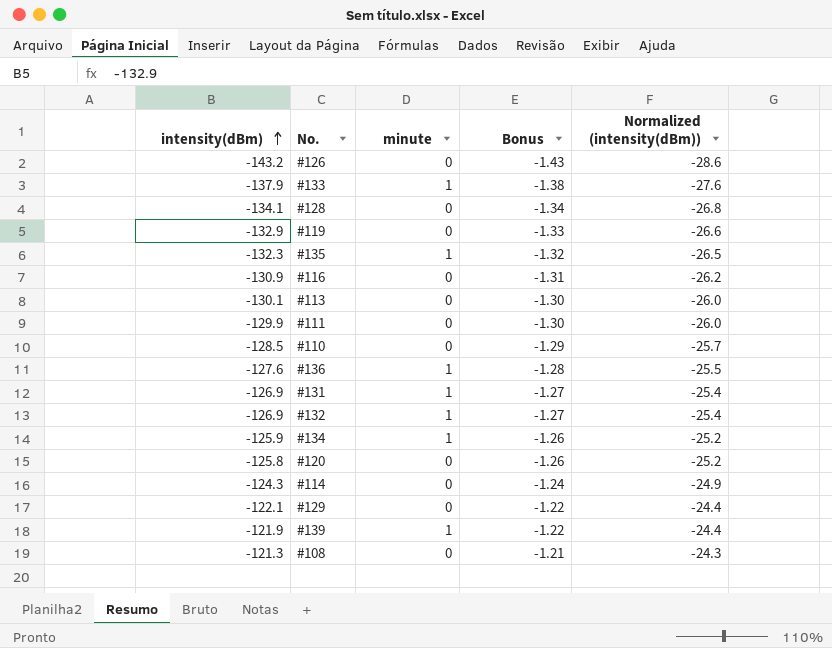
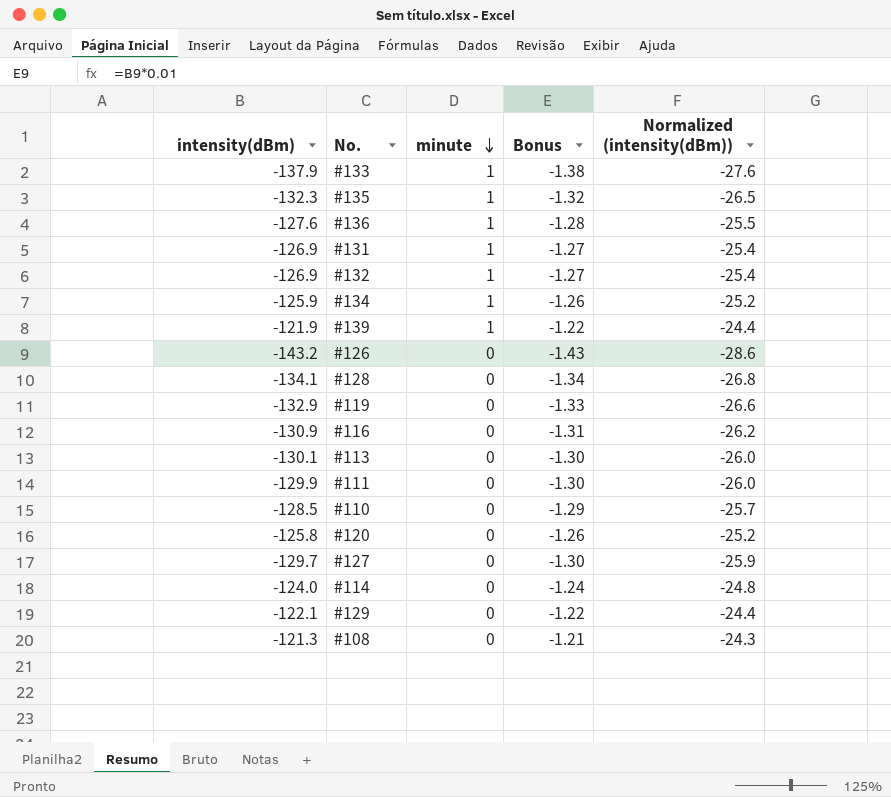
row order: intensity(dBm) ascending -> minute descending
row #127: none -> -129.7 | 0 | -1.30 | -25.9
#114 | intensity(dBm): -124.3 -> -124.0
#114 | Normalized (intensity(dBm)): -24.9 -> -24.8

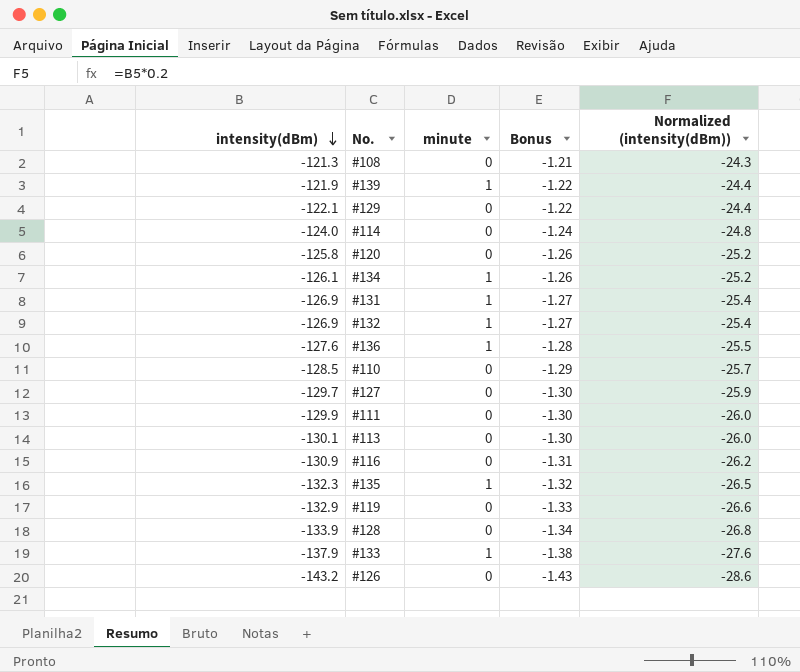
row order: minute descending -> intensity(dBm) descending
#134 | intensity(dBm): -125.9 -> -126.1
#128 | intensity(dBm): -134.1 -> -133.9

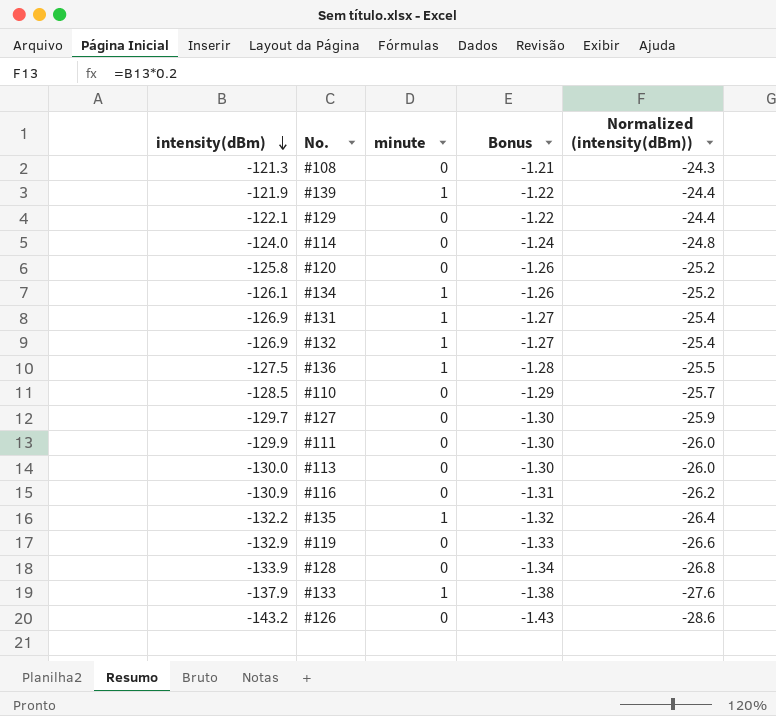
#136 | intensity(dBm): -127.6 -> -127.5
#113 | intensity(dBm): -130.1 -> -130.0
#135 | intensity(dBm): -132.3 -> -132.2
#135 | Normalized (intensity(dBm)): -26.5 -> -26.4

